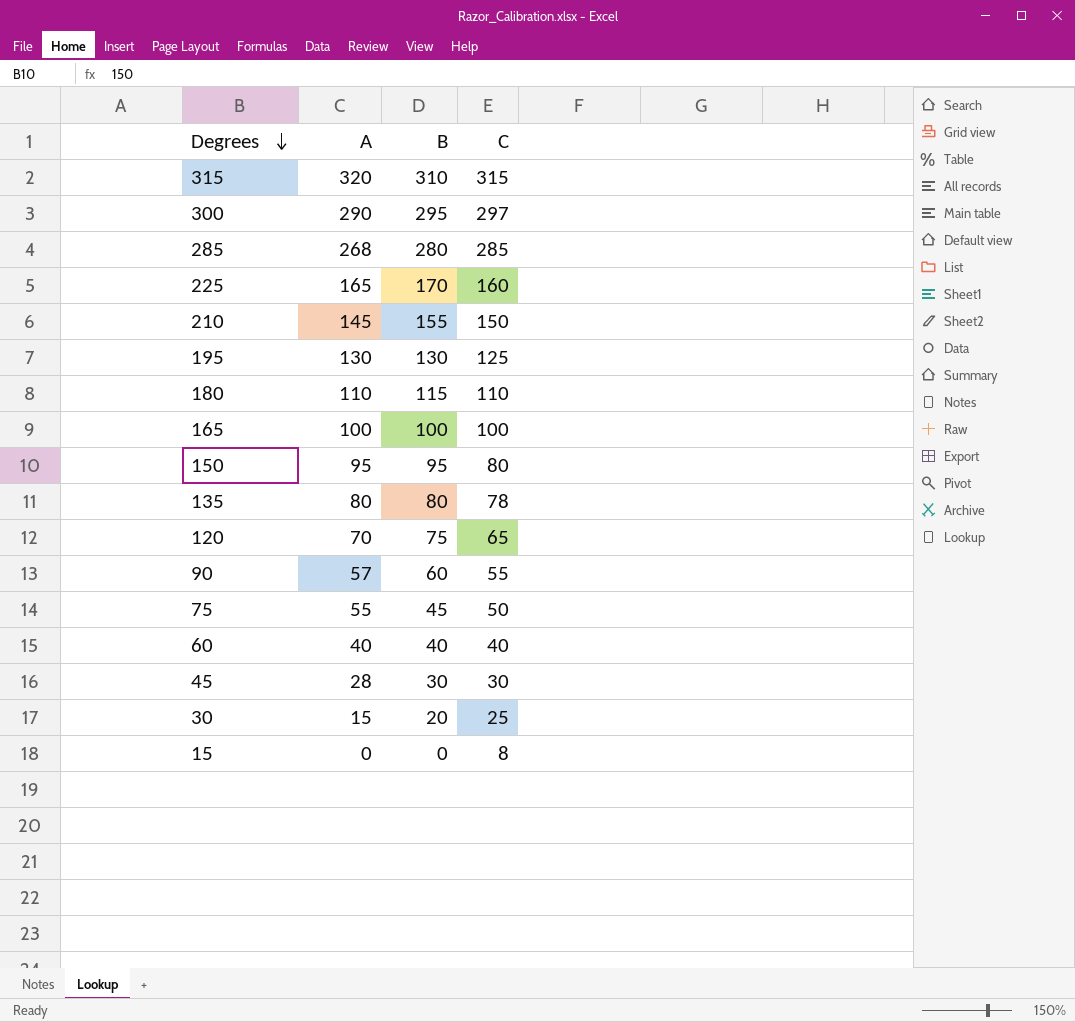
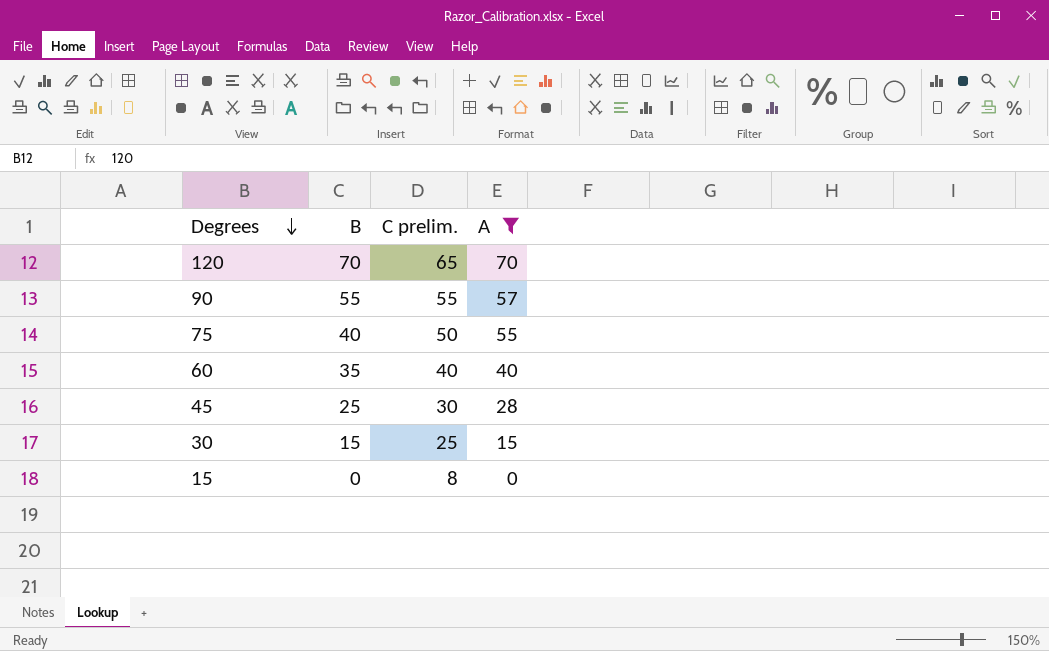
filter: none -> A <= 70
column name: C -> C prelim.
column A | position: 2 -> 4
120 | B: 75 -> 70
90 | B: 60 -> 55
75 | B: 45 -> 40
60 | B: 40 -> 35
45 | B: 30 -> 25
30 | B: 20 -> 15

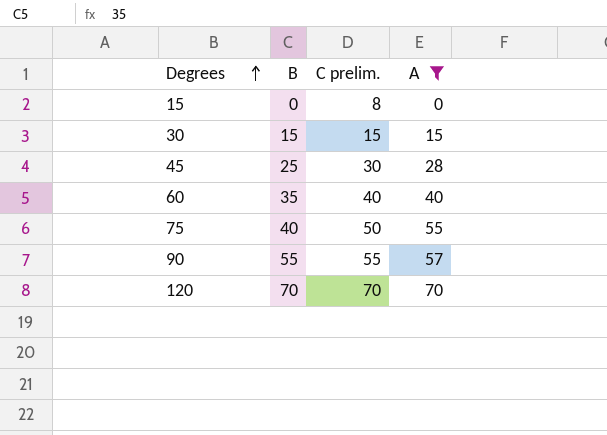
row order: Degrees descending -> Degrees ascending
30 | C prelim.: 25 -> 15
120 | C prelim.: 65 -> 70

